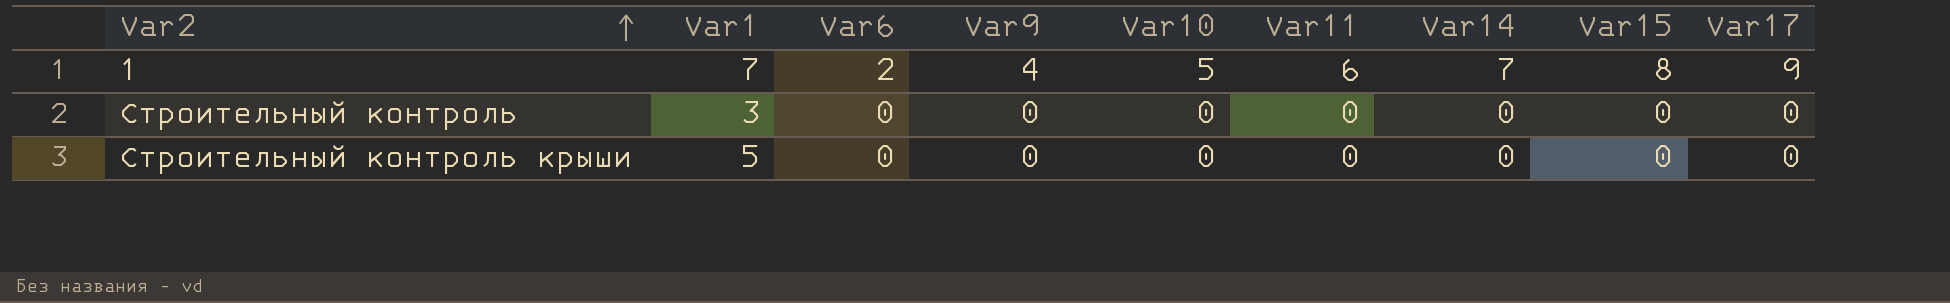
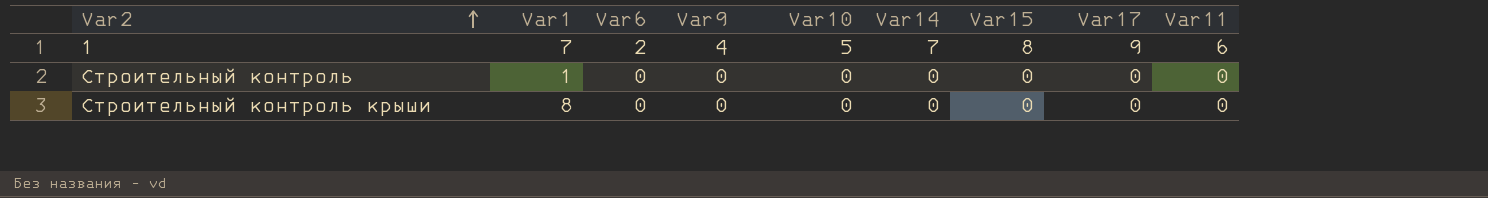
column Var11 | position: 6 -> 9
Строительный контроль | Var1: 3 -> 1
Строительный контроль крыши | Var1: 5 -> 8

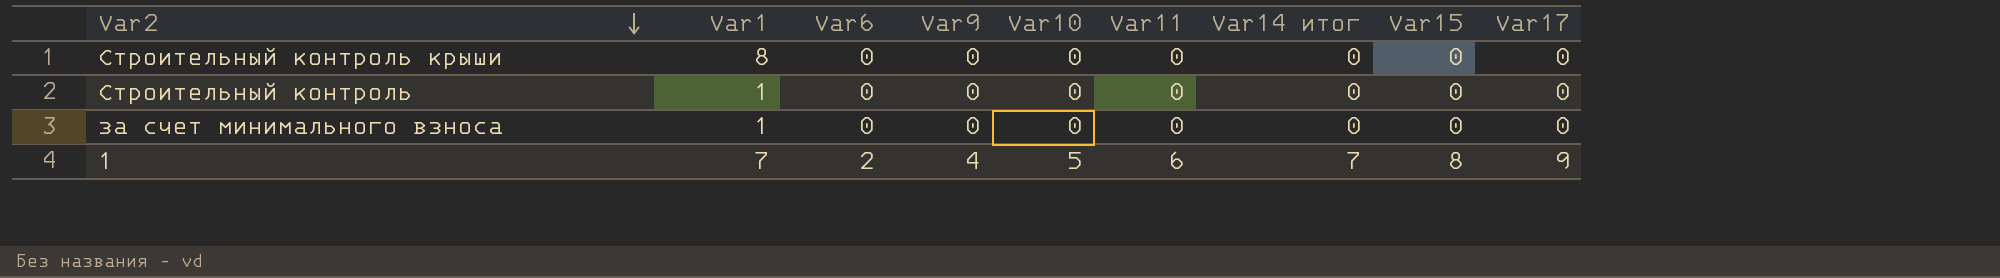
row order: Var2 ascending -> Var2 descending
column Var11 | position: 9 -> 6
column name: Var14 -> Var14 итог
row за счет минимального взноса: none -> 1 | 0 | 0 | 0 | 0 | 0 | 0 | 0

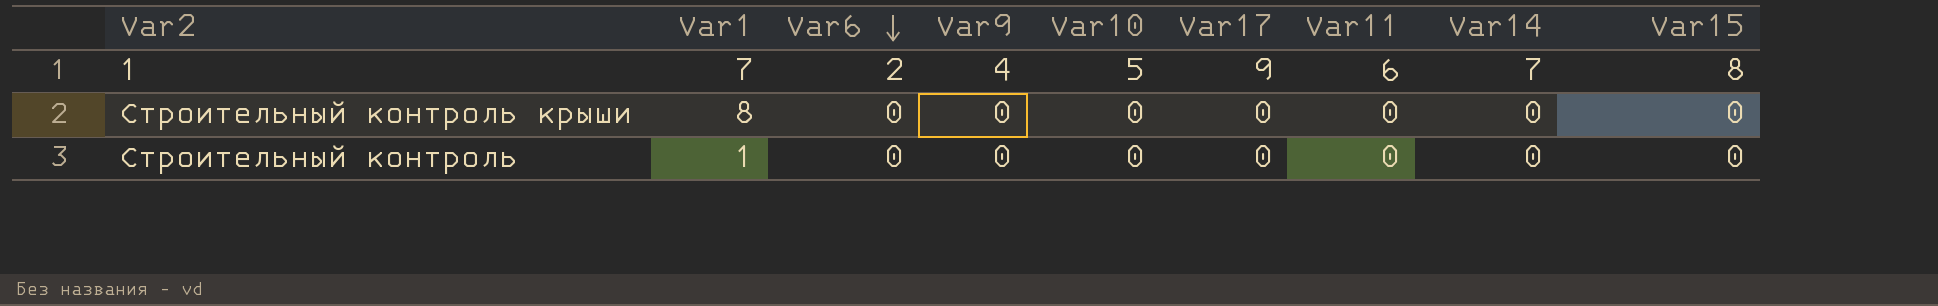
row order: Var2 descending -> Var6 descending
column Var17 | position: 9 -> 6
column name: Var14 итог -> Var14
row за счет минимального взноса: 1 | 0 | 0 | 0 | 0 | 0 | 0 | 0 -> none

